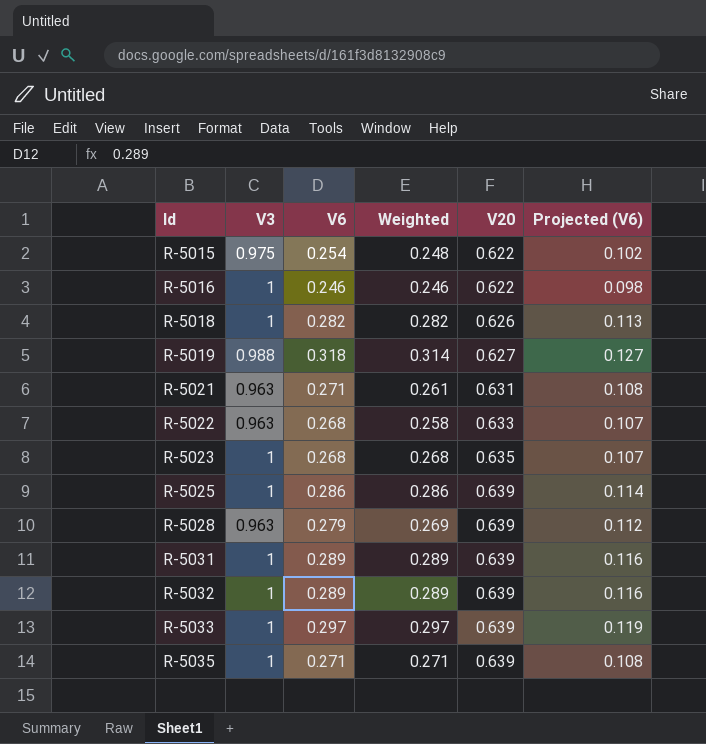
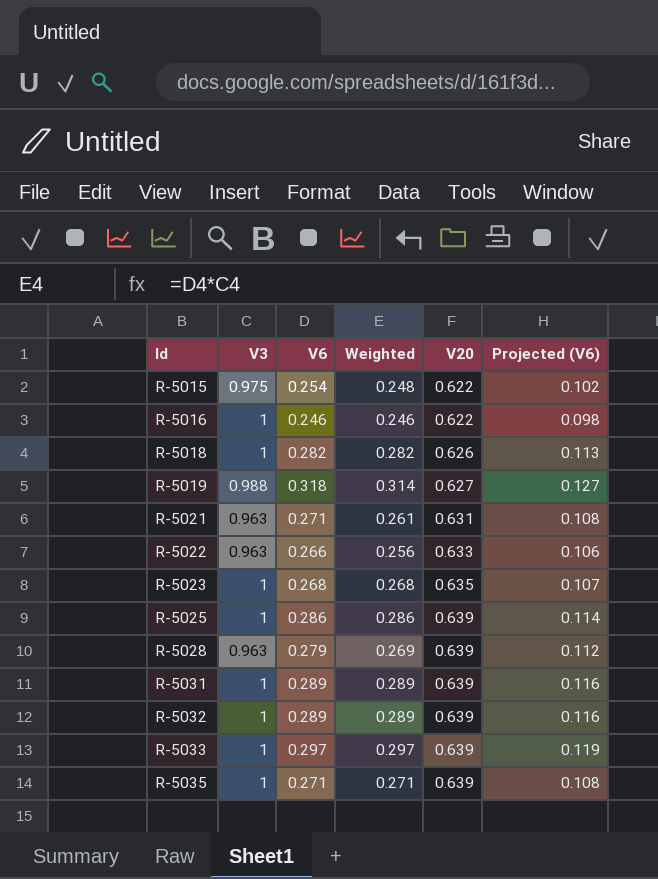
R-5022 | V6: 0.268 -> 0.266
R-5022 | Weighted: 0.258 -> 0.256
R-5022 | Projected (V6): 0.107 -> 0.106

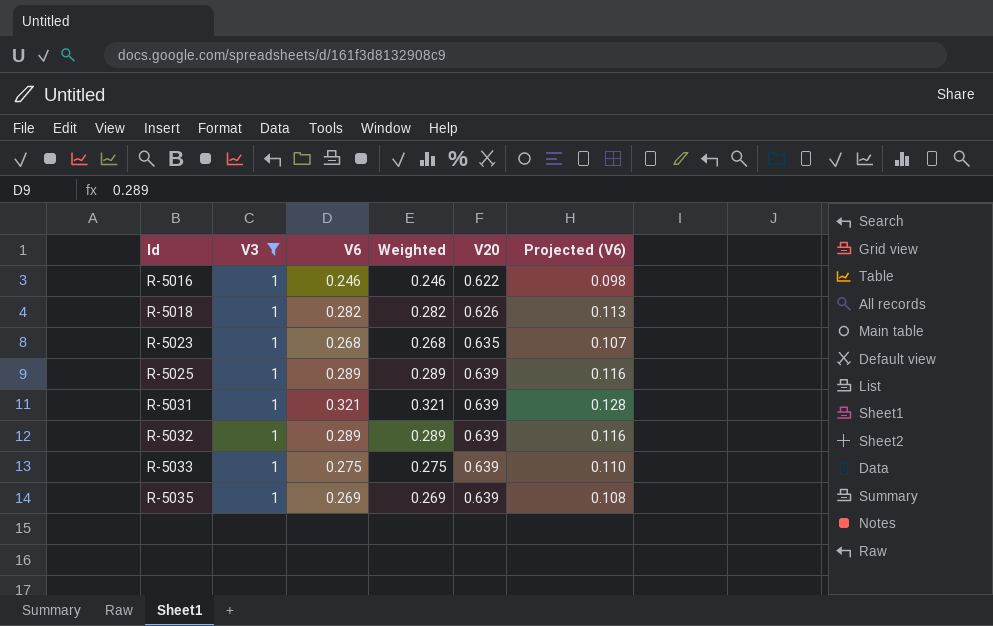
filter: none -> V3 = 1
R-5025 | V6: 0.286 -> 0.289
R-5025 | Weighted: 0.286 -> 0.289
R-5025 | Projected (V6): 0.114 -> 0.116
R-5031 | V6: 0.289 -> 0.321
R-5031 | Weighted: 0.289 -> 0.321
R-5031 | Projected (V6): 0.116 -> 0.128
R-5033 | V6: 0.297 -> 0.275
R-5033 | Weighted: 0.297 -> 0.275
R-5033 | Projected (V6): 0.119 -> 0.110
R-5035 | V6: 0.271 -> 0.269
R-5035 | Weighted: 0.271 -> 0.269

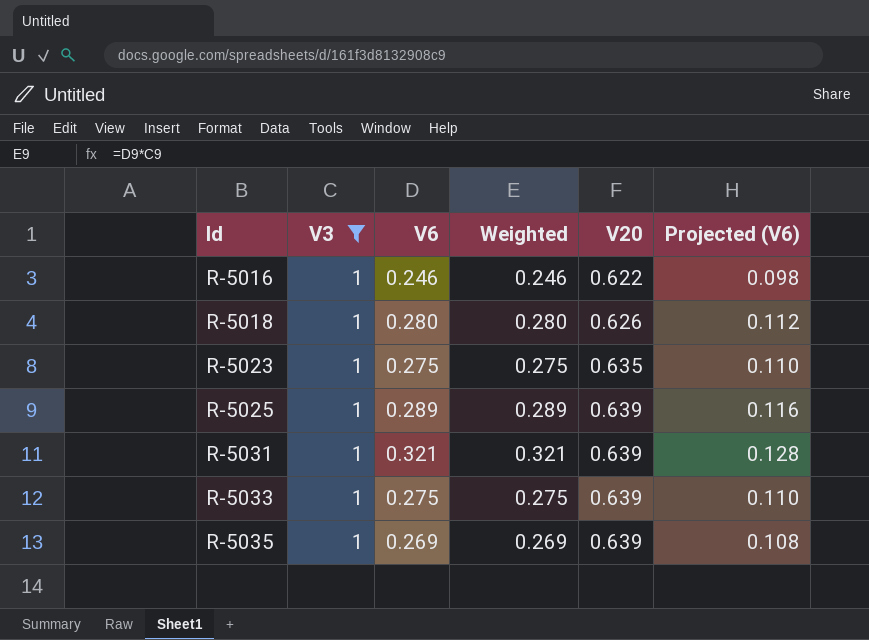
row R-5032: 1 | 0.289 | 0.289 | 0.639 | 0.116 -> none
R-5018 | V6: 0.282 -> 0.280
R-5018 | Weighted: 0.282 -> 0.280
R-5018 | Projected (V6): 0.113 -> 0.112
R-5023 | V6: 0.268 -> 0.275
R-5023 | Weighted: 0.268 -> 0.275
R-5023 | Projected (V6): 0.107 -> 0.110

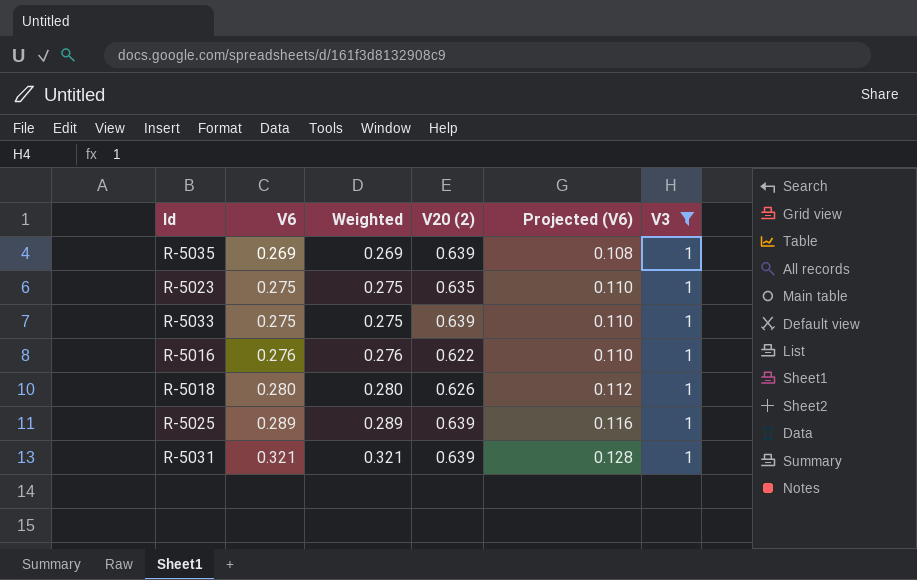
row order: Id ascending -> V6 ascending
column name: V20 -> V20 (2)
column V3 | position: 2 -> 6
R-5016 | V6: 0.246 -> 0.276
R-5016 | Weighted: 0.246 -> 0.276
R-5016 | Projected (V6): 0.098 -> 0.110

